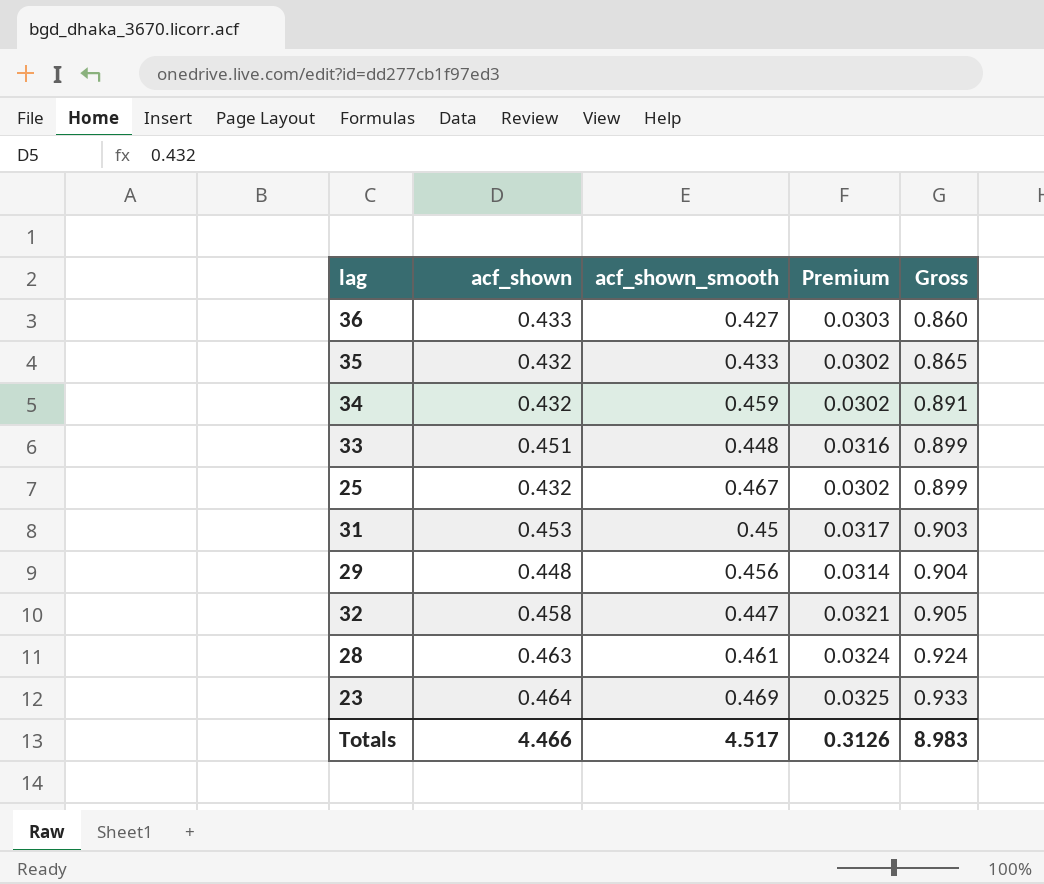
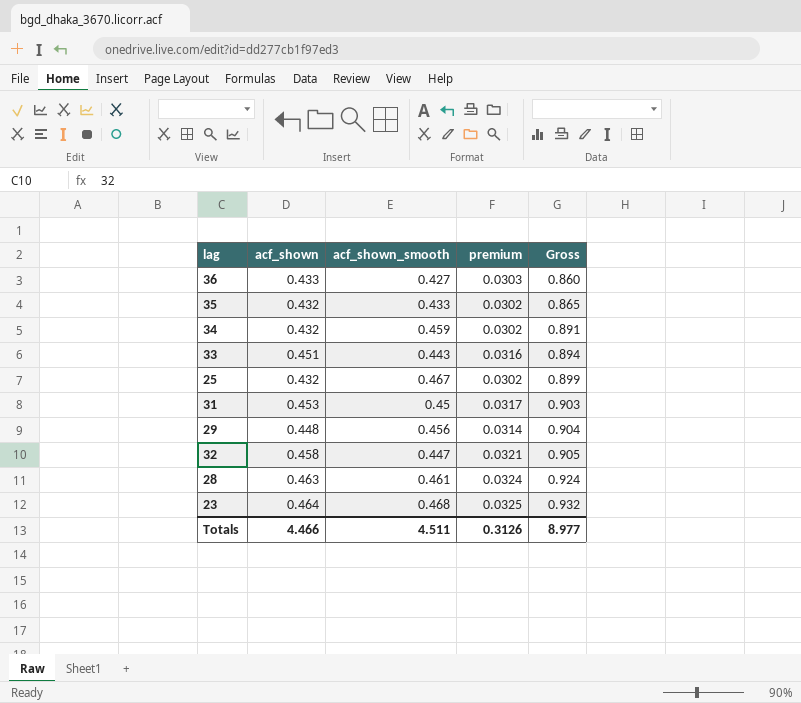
column name: Premium -> premium
33 | acf_shown_smooth: 0.448 -> 0.443
33 | Gross: 0.899 -> 0.894
23 | acf_shown_smooth: 0.469 -> 0.468
23 | Gross: 0.933 -> 0.932
Totals | acf_shown_smooth: 4.517 -> 4.511
Totals | Gross: 8.983 -> 8.977

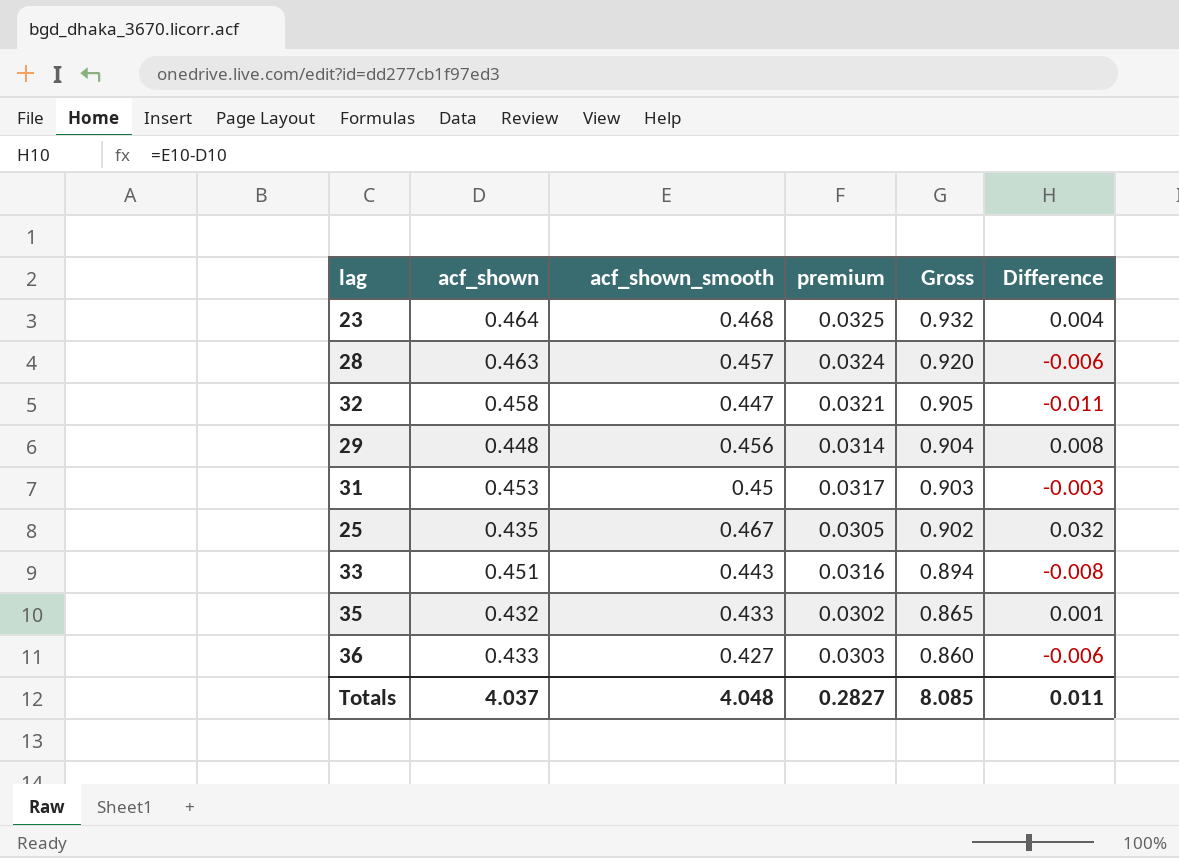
row order: Gross ascending -> Gross descending
column Difference | formula: none -> [acf_shown_smooth] - [acf_shown]
row 34: 0.432 | 0.459 | 0.0302 | 0.891 -> none
28 | acf_shown_smooth: 0.461 -> 0.457
28 | Gross: 0.924 -> 0.920
25 | acf_shown: 0.432 -> 0.435
25 | premium: 0.0302 -> 0.0305
25 | Gross: 0.899 -> 0.902
Totals | acf_shown: 4.466 -> 4.037
Totals | acf_shown_smooth: 4.511 -> 4.048
Totals | premium: 0.3126 -> 0.2827
Totals | Gross: 8.977 -> 8.085

